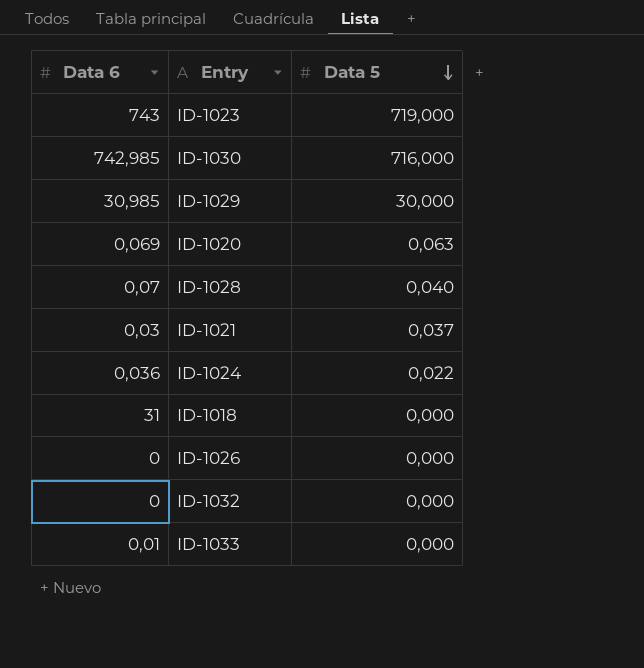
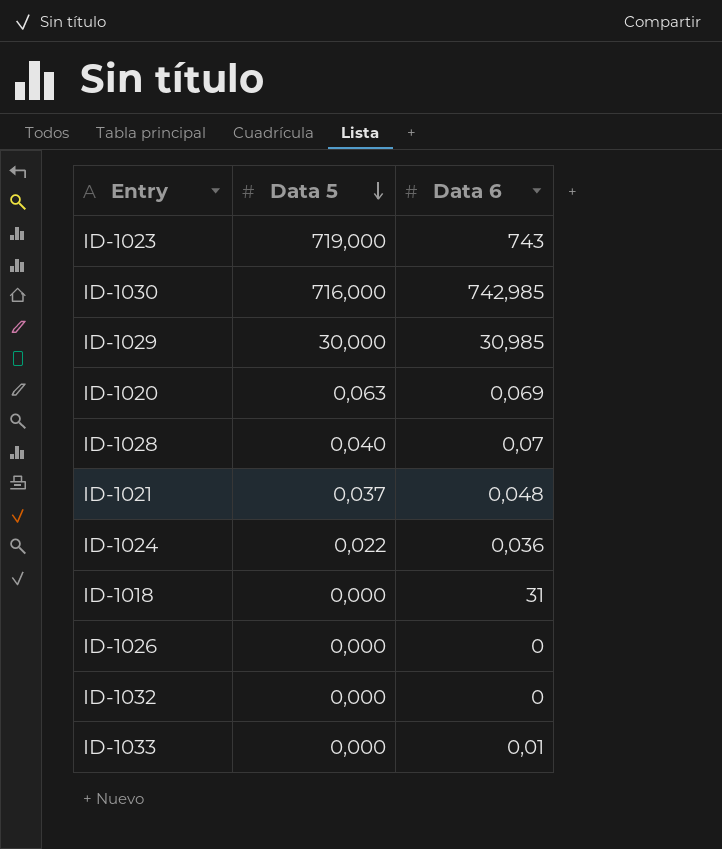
column Data 6 | position: 1 -> 3
ID-1021 | Data 6: 0,03 -> 0,048

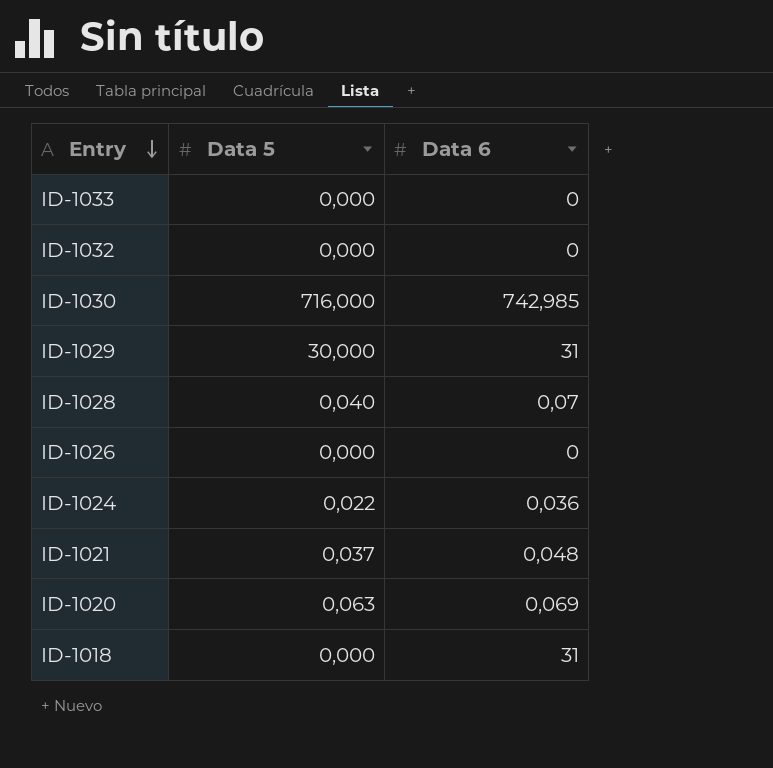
row order: Data 5 descending -> Entry descending
row ID-1023: 719,000 | 743 -> none
ID-1033 | Data 6: 0,01 -> 0
ID-1029 | Data 6: 30,985 -> 31

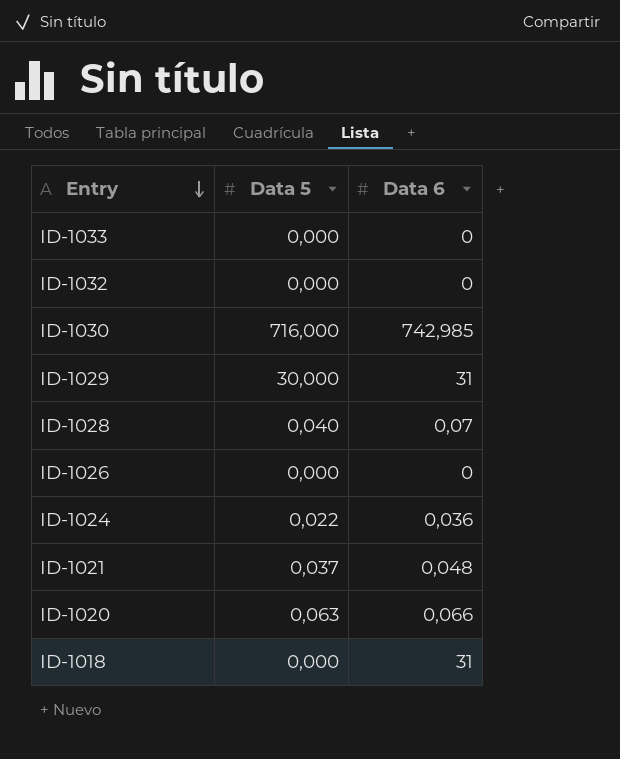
ID-1020 | Data 6: 0,069 -> 0,066

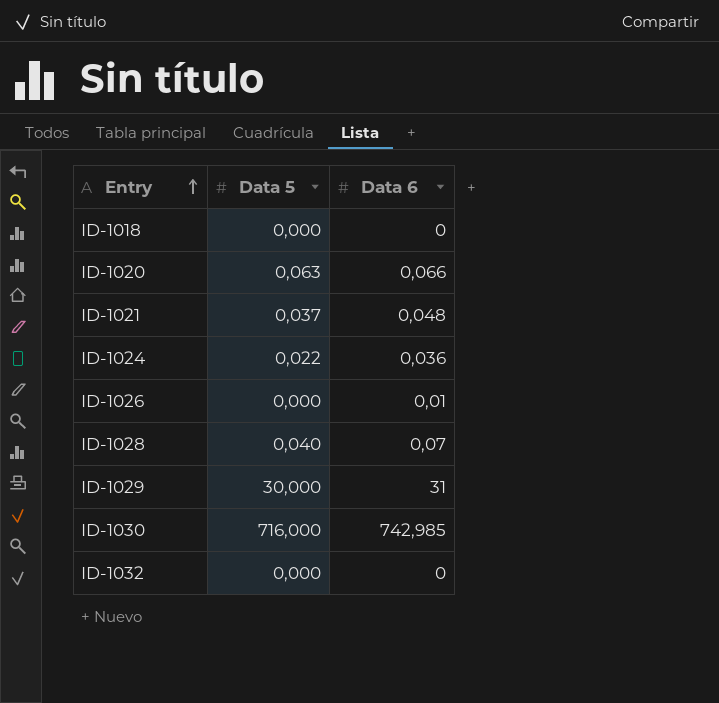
row order: Entry descending -> Entry ascending
row ID-1033: 0,000 | 0 -> none
ID-1018 | Data 6: 31 -> 0
ID-1026 | Data 6: 0 -> 0,01

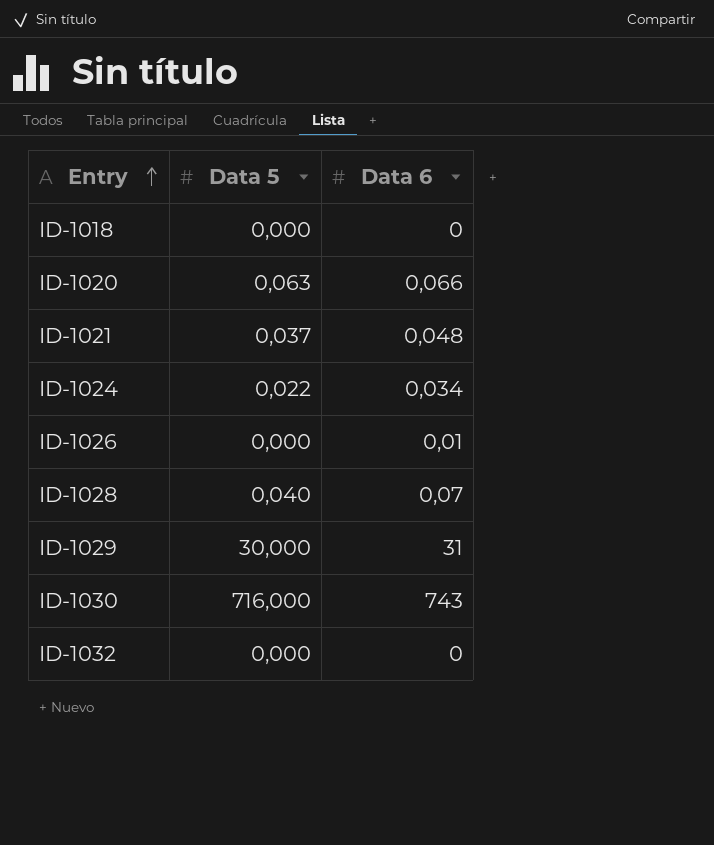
ID-1024 | Data 6: 0,036 -> 0,034
ID-1030 | Data 6: 742,985 -> 743

